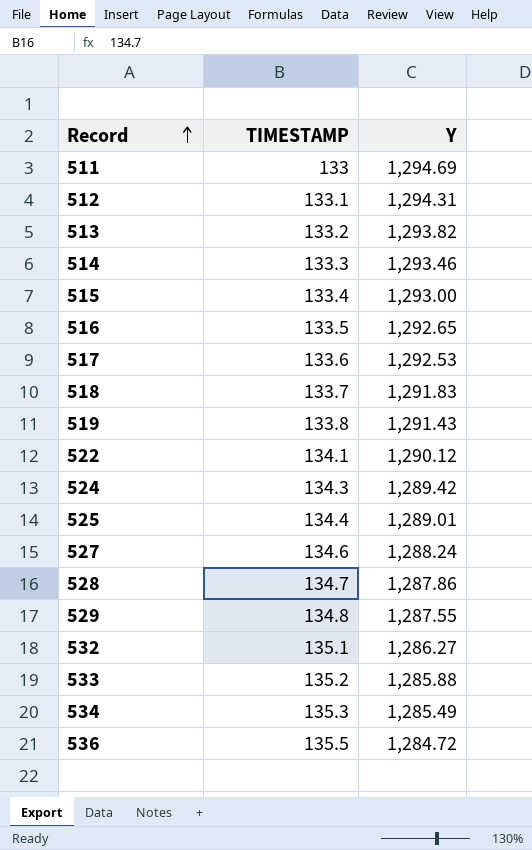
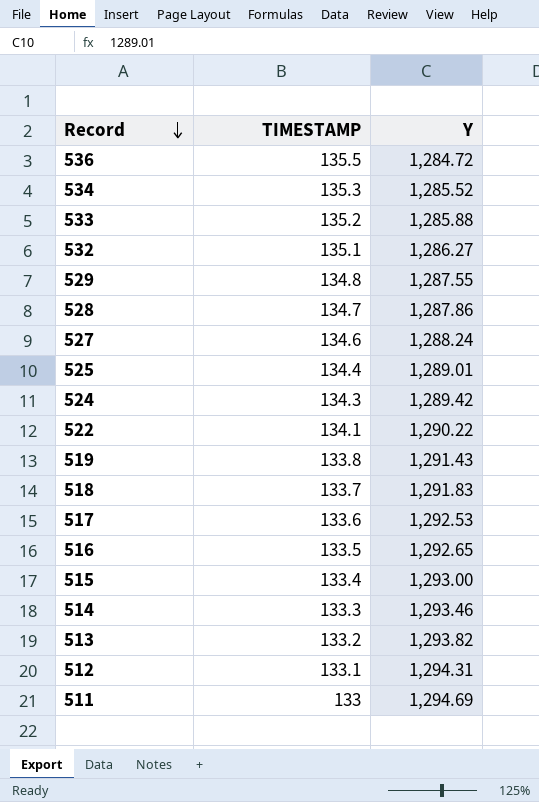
row order: Record ascending -> Record descending
534 | Y: 1,285.49 -> 1,285.52
522 | Y: 1,290.12 -> 1,290.22

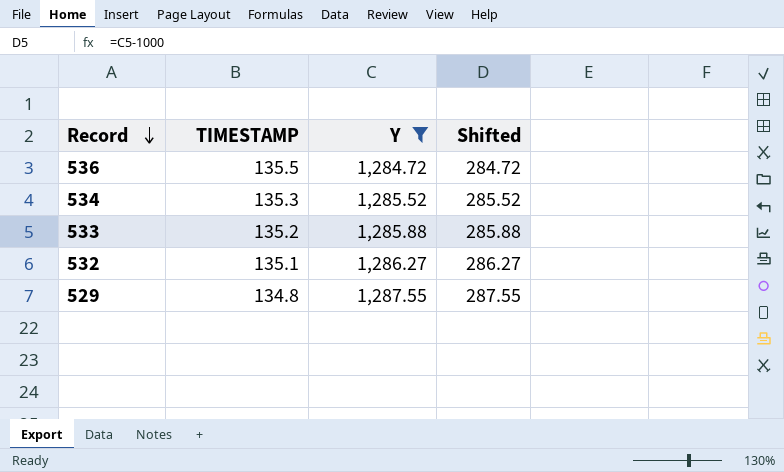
filter: none -> Y <= 1,287.55
column Shifted | formula: none -> [Y] - 1000

